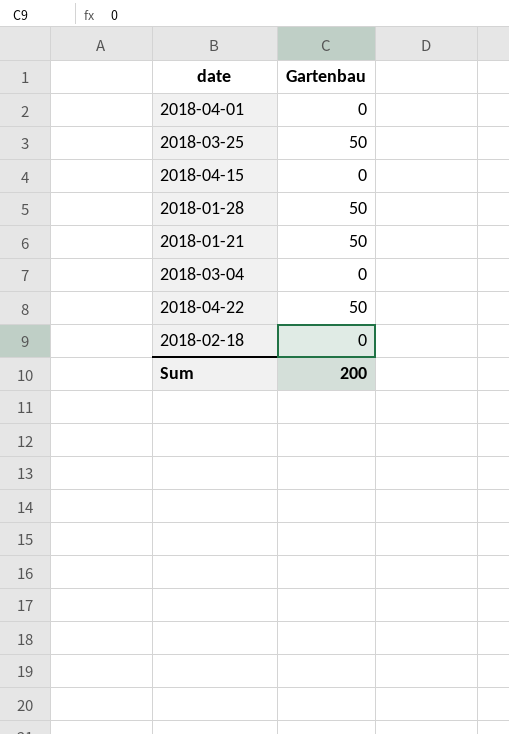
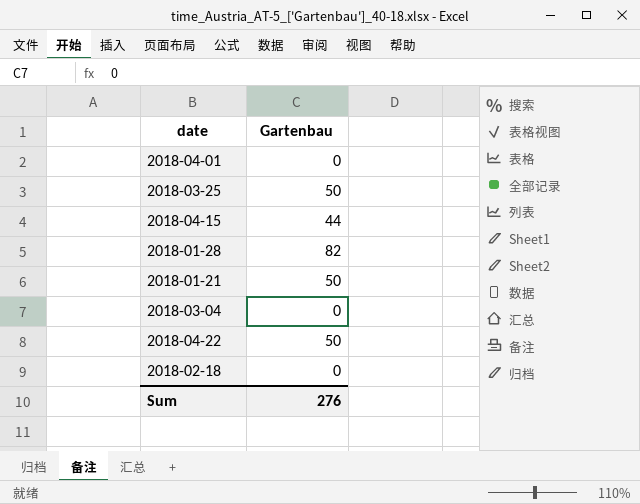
2018-04-15 | Gartenbau: 0 -> 44
2018-01-28 | Gartenbau: 50 -> 82
Sum | Gartenbau: 200 -> 276

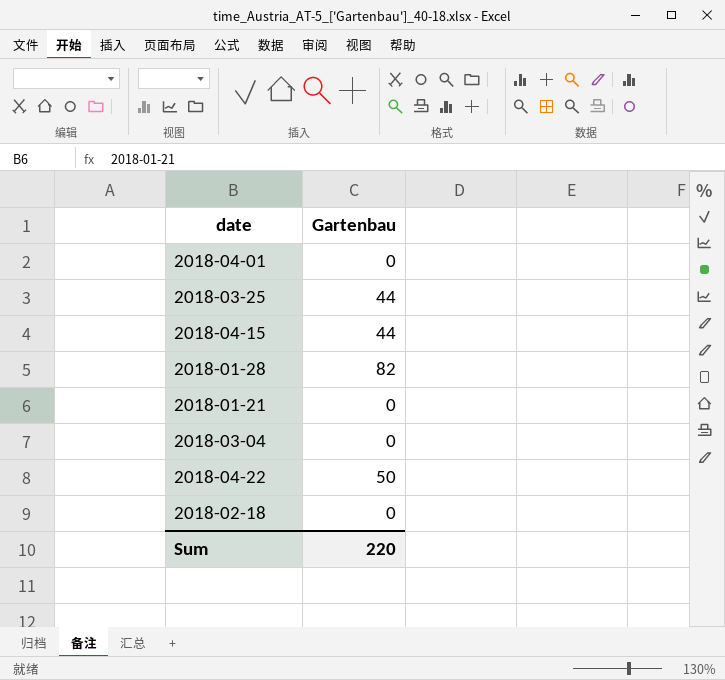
2018-03-25 | Gartenbau: 50 -> 44
2018-01-21 | Gartenbau: 50 -> 0
Sum | Gartenbau: 276 -> 220

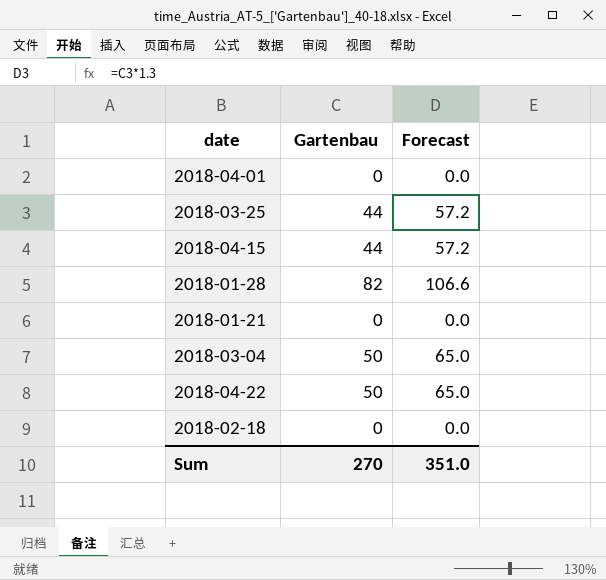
column Forecast | formula: none -> [Gartenbau] * 1.3
2018-03-04 | Gartenbau: 0 -> 50
Sum | Gartenbau: 220 -> 270

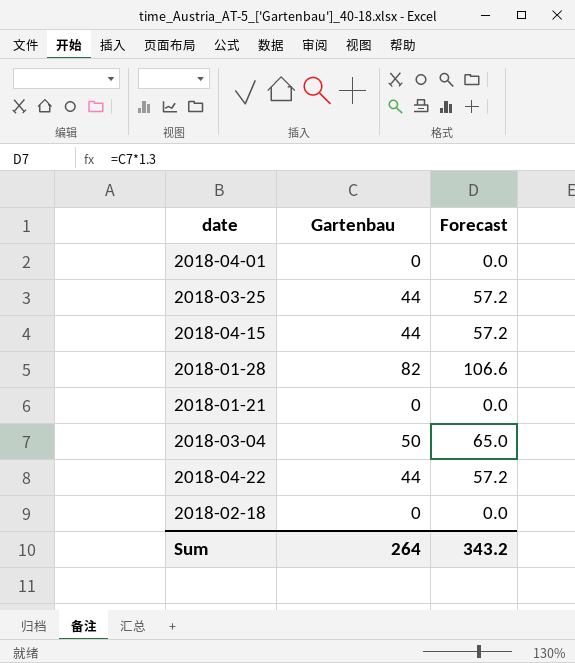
2018-04-22 | Gartenbau: 50 -> 44
2018-04-22 | Forecast: 65.0 -> 57.2
Sum | Gartenbau: 270 -> 264
Sum | Forecast: 351.0 -> 343.2

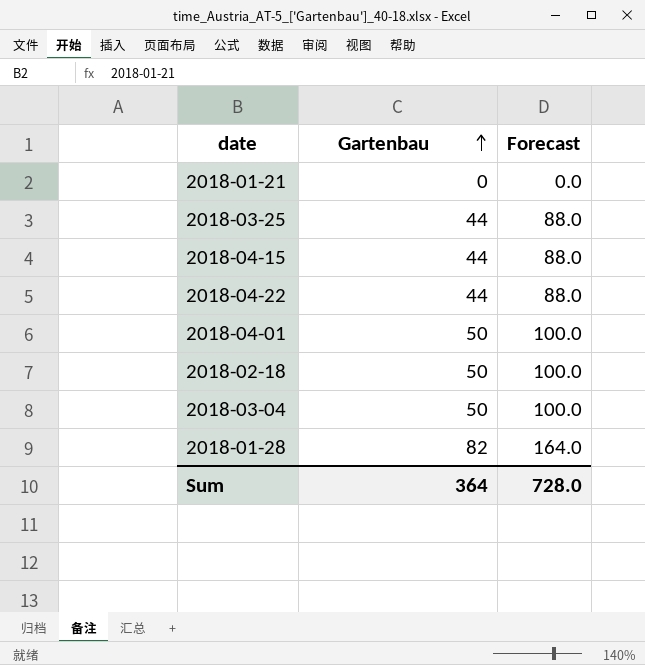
row order: none -> Gartenbau ascending
column Forecast | formula: [Gartenbau] * 1.3 -> [Gartenbau] * 2
2018-04-01 | Gartenbau: 0 -> 50
2018-02-18 | Gartenbau: 0 -> 50
Sum | Gartenbau: 264 -> 364
Sum | Forecast: 343.2 -> 728.0

